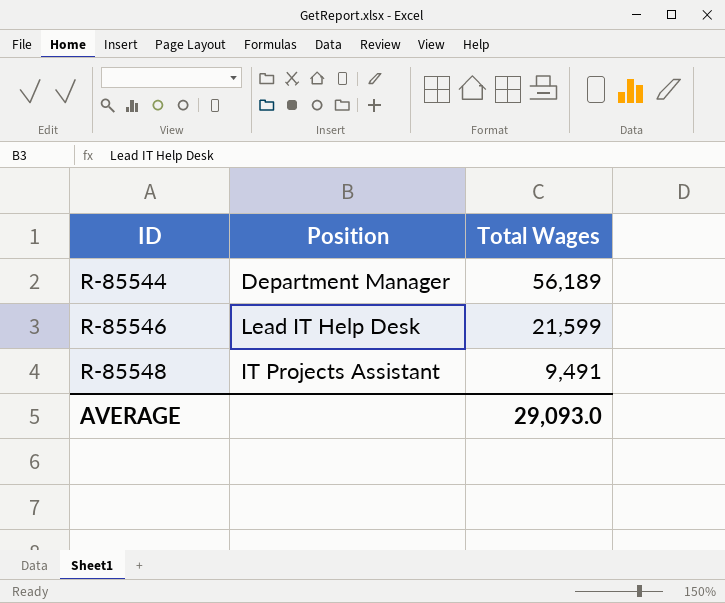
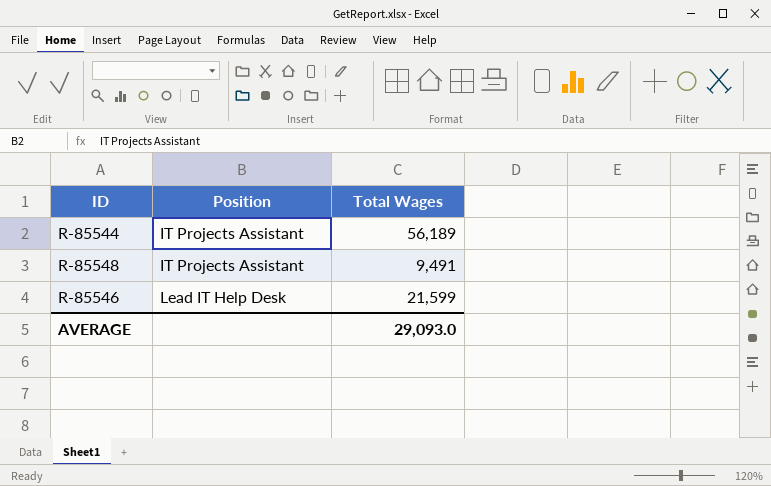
row order: ID ascending -> Position ascending
R-85544 | Position: Department Manager -> IT Projects Assistant

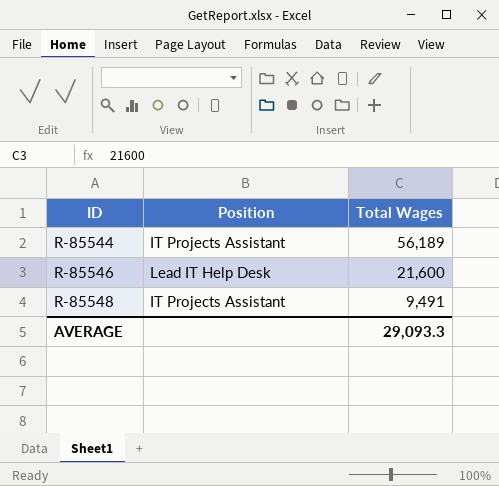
row order: Position ascending -> ID ascending
R-85546 | Total Wages: 21,599 -> 21,600
AVERAGE | Total Wages: 29,093.0 -> 29,093.3

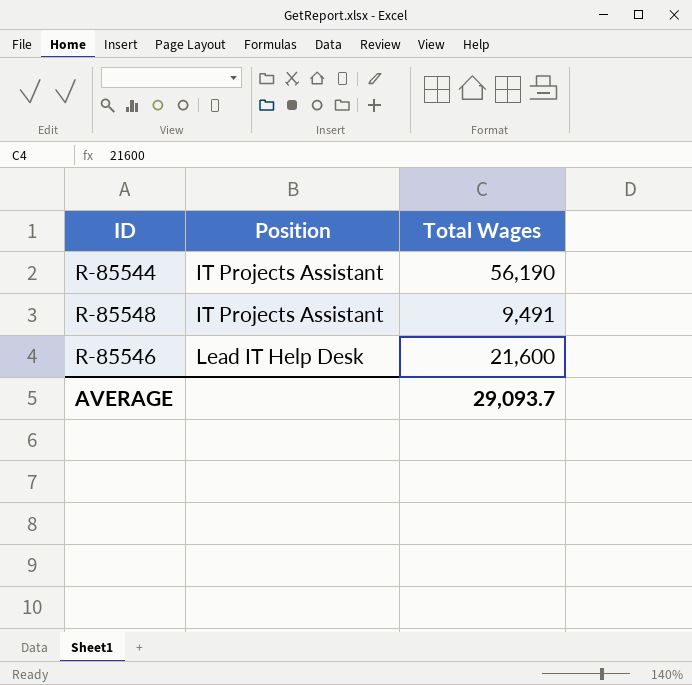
row order: ID ascending -> Position ascending
R-85544 | Total Wages: 56,189 -> 56,190
AVERAGE | Total Wages: 29,093.3 -> 29,093.7

